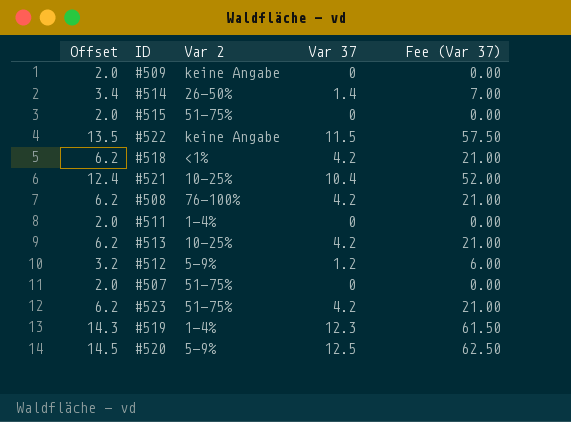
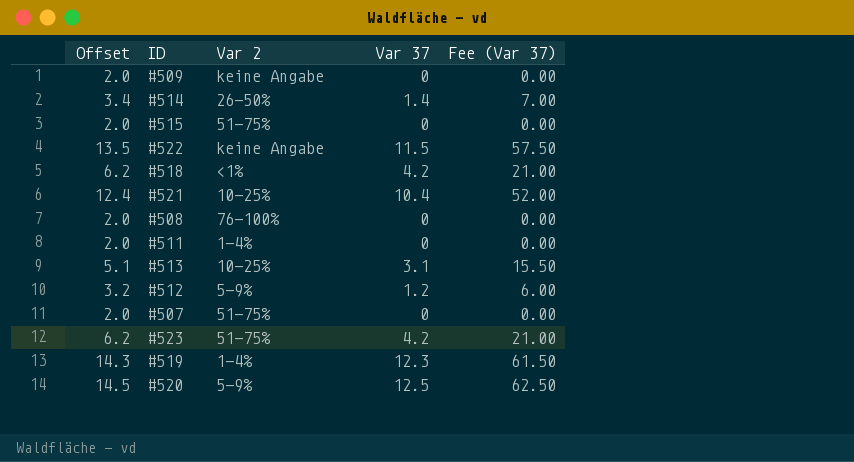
#508 | Offset: 6.2 -> 2.0
#508 | Var 37: 4.2 -> 0
#508 | Fee (Var 37): 21.00 -> 0.00
#513 | Offset: 6.2 -> 5.1
#513 | Var 37: 4.2 -> 3.1
#513 | Fee (Var 37): 21.00 -> 15.50

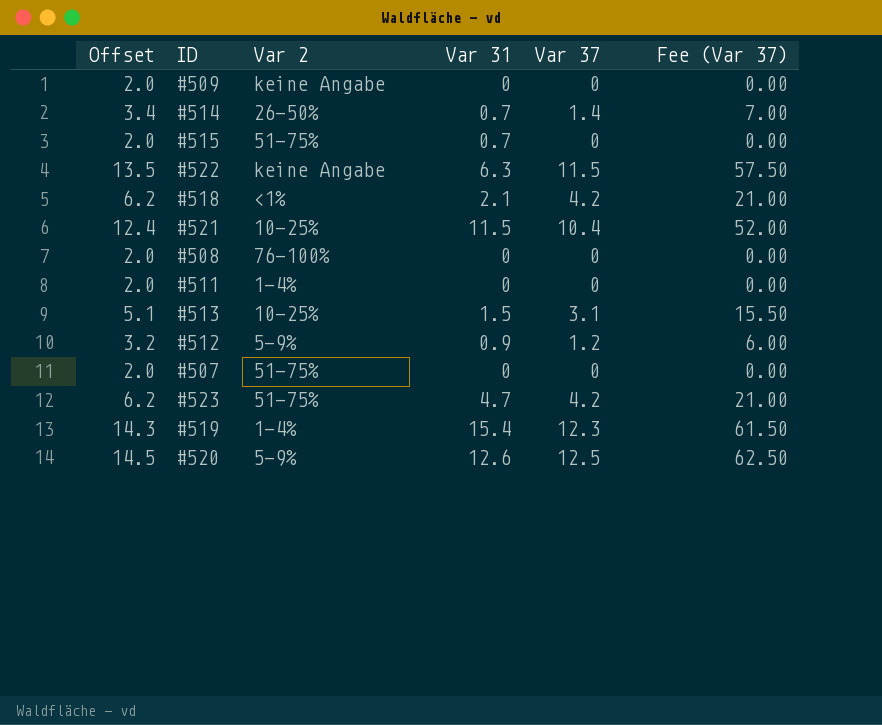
column Var 31 | position: none -> 4

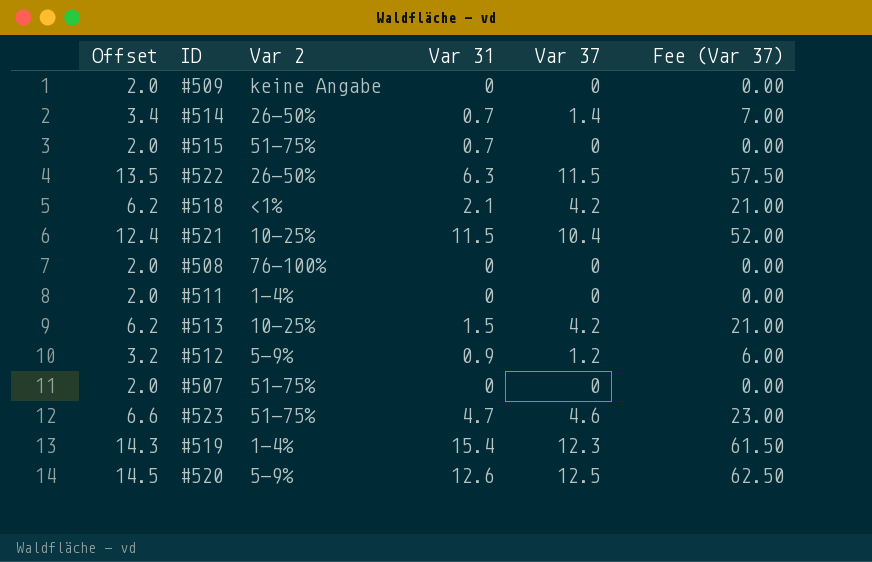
#522 | Var 2: keine Angabe -> 26-50%
#513 | Offset: 5.1 -> 6.2
#513 | Var 37: 3.1 -> 4.2
#513 | Fee (Var 37): 15.50 -> 21.00
#523 | Offset: 6.2 -> 6.6
#523 | Var 37: 4.2 -> 4.6
#523 | Fee (Var 37): 21.00 -> 23.00

